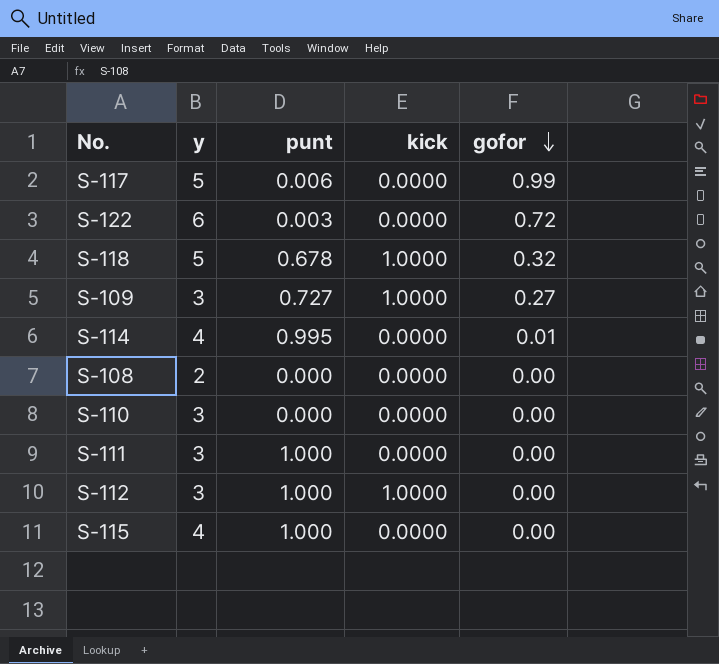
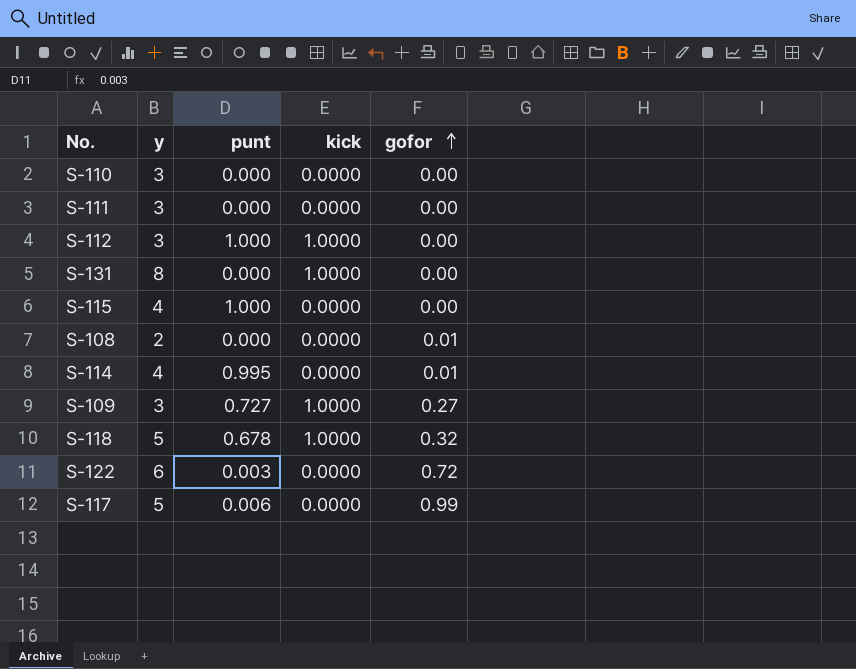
row order: gofor descending -> gofor ascending
S-111 | punt: 1.000 -> 0.000
row S-131: none -> 8 | 0.000 | 1.0000 | 0.00
S-108 | gofor: 0.00 -> 0.01

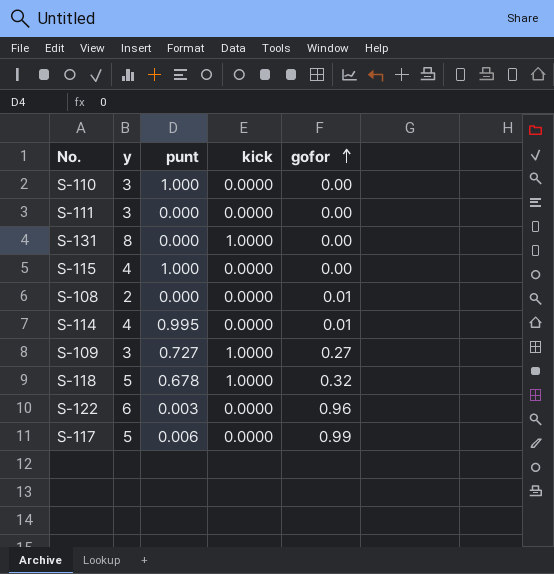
row S-112: 3 | 1.000 | 1.0000 | 0.00 -> none
S-110 | punt: 0.000 -> 1.000
S-122 | gofor: 0.72 -> 0.96

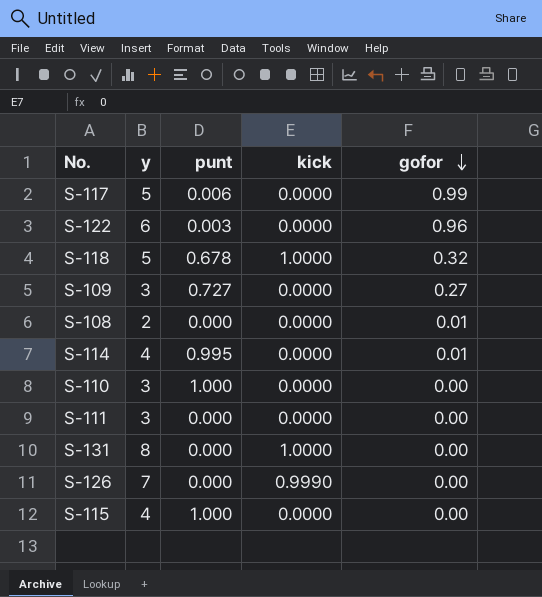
row order: gofor ascending -> gofor descending
S-109 | kick: 1.0000 -> 0.0000
row S-126: none -> 7 | 0.000 | 0.9990 | 0.00

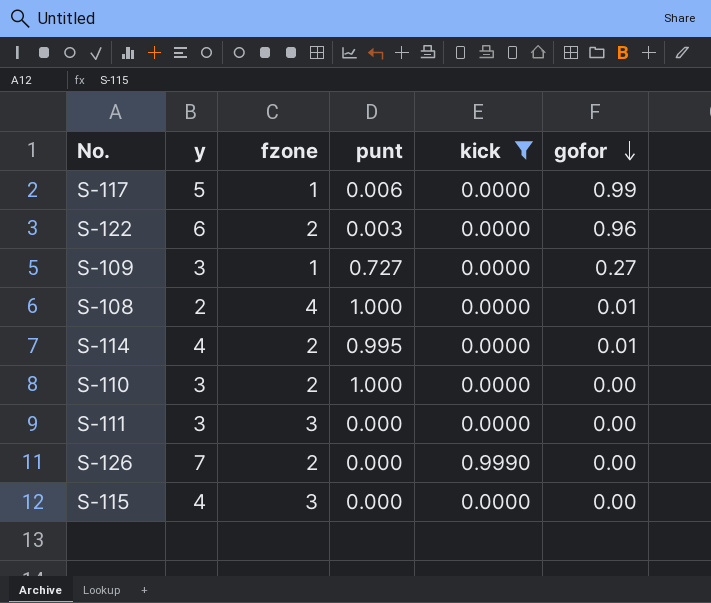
filter: none -> kick != 1.0000
column fzone | position: none -> 3
S-108 | punt: 0.000 -> 1.000
S-115 | punt: 1.000 -> 0.000

